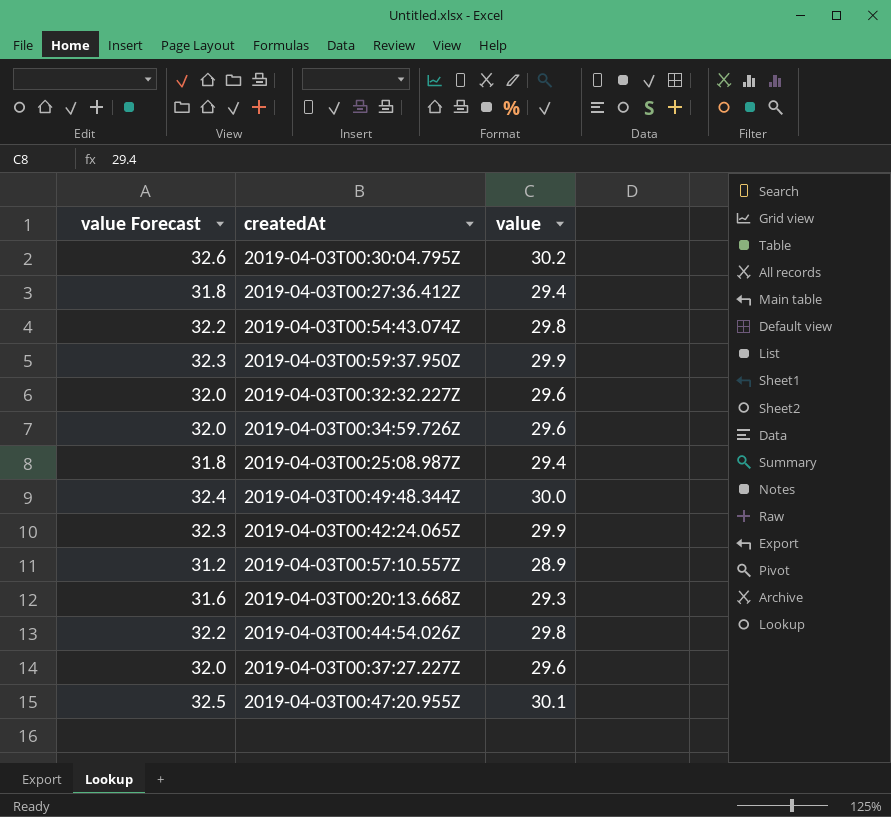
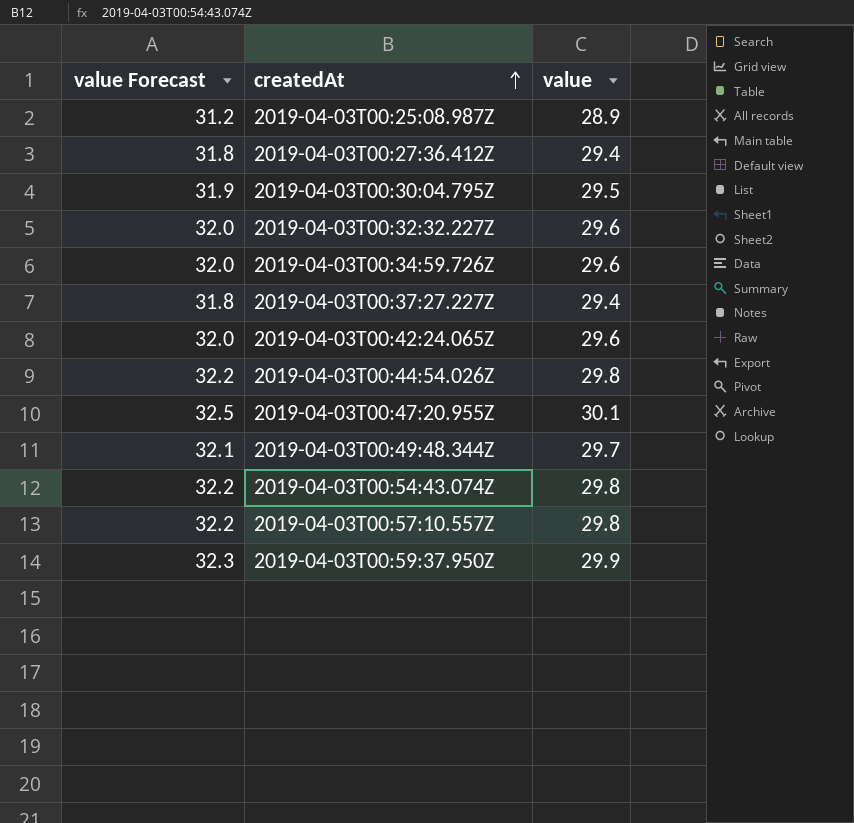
row order: none -> createdAt ascending
row 2019-04-03T00:20:13.668Z: 31.6 | 29.3 -> none
2019-04-03T00:25:08.987Z | value Forecast: 31.8 -> 31.2
2019-04-03T00:25:08.987Z | value: 29.4 -> 28.9
2019-04-03T00:30:04.795Z | value Forecast: 32.6 -> 31.9
2019-04-03T00:30:04.795Z | value: 30.2 -> 29.5
2019-04-03T00:37:27.227Z | value Forecast: 32.0 -> 31.8
2019-04-03T00:37:27.227Z | value: 29.6 -> 29.4
2019-04-03T00:42:24.065Z | value Forecast: 32.3 -> 32.0
2019-04-03T00:42:24.065Z | value: 29.9 -> 29.6
2019-04-03T00:49:48.344Z | value Forecast: 32.4 -> 32.1
2019-04-03T00:49:48.344Z | value: 30.0 -> 29.7
2019-04-03T00:57:10.557Z | value Forecast: 31.2 -> 32.2
2019-04-03T00:57:10.557Z | value: 28.9 -> 29.8

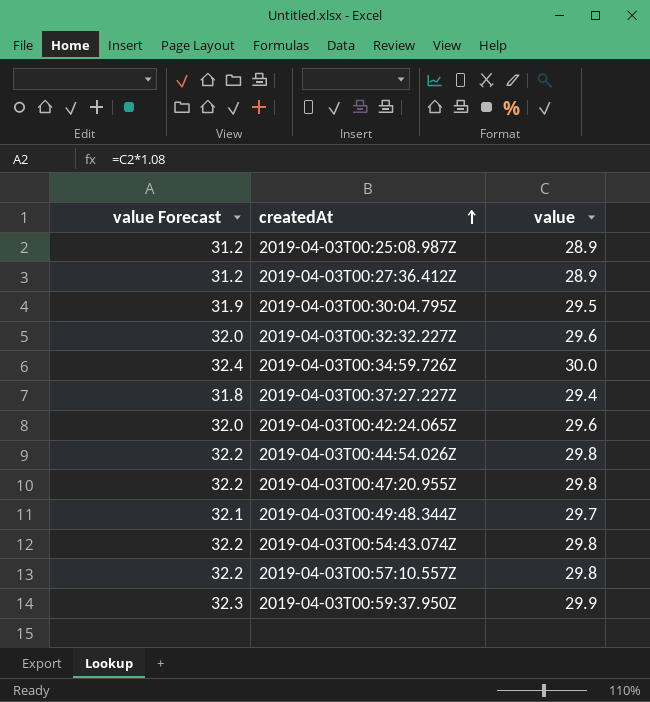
2019-04-03T00:27:36.412Z | value Forecast: 31.8 -> 31.2
2019-04-03T00:27:36.412Z | value: 29.4 -> 28.9
2019-04-03T00:34:59.726Z | value Forecast: 32.0 -> 32.4
2019-04-03T00:34:59.726Z | value: 29.6 -> 30.0
2019-04-03T00:47:20.955Z | value Forecast: 32.5 -> 32.2
2019-04-03T00:47:20.955Z | value: 30.1 -> 29.8

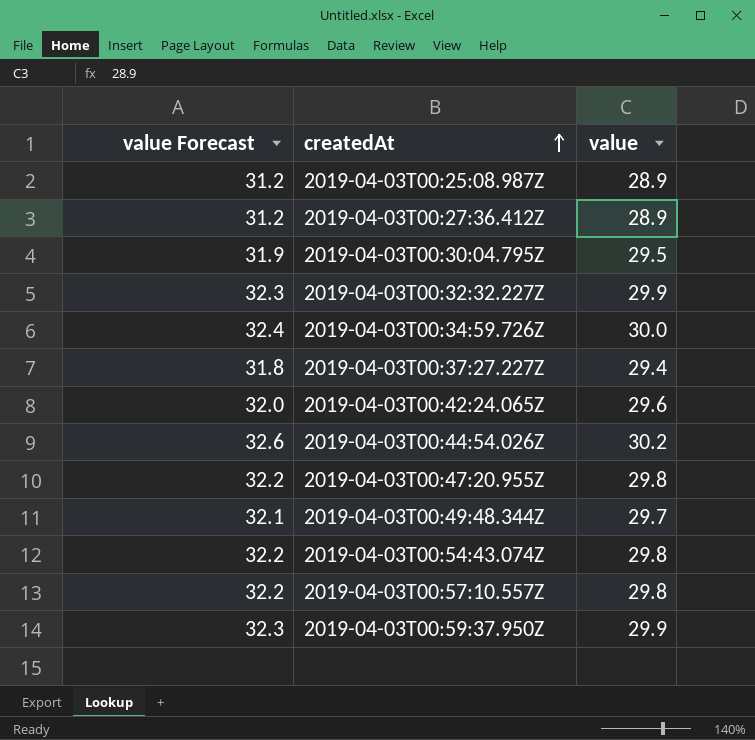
2019-04-03T00:32:32.227Z | value Forecast: 32.0 -> 32.3
2019-04-03T00:32:32.227Z | value: 29.6 -> 29.9
2019-04-03T00:44:54.026Z | value Forecast: 32.2 -> 32.6
2019-04-03T00:44:54.026Z | value: 29.8 -> 30.2

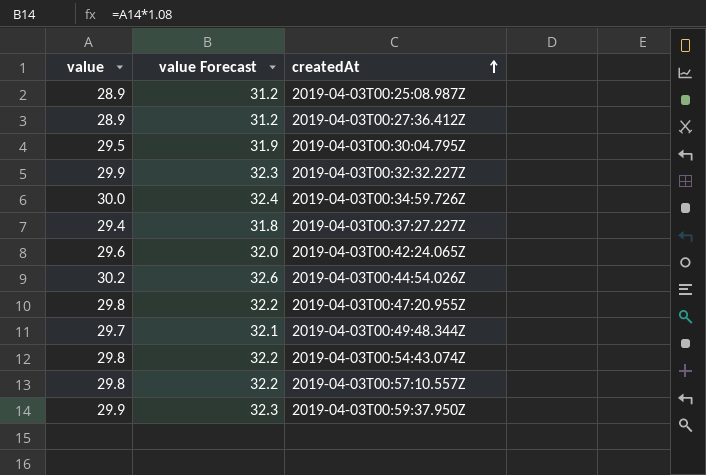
column value | position: 3 -> 1

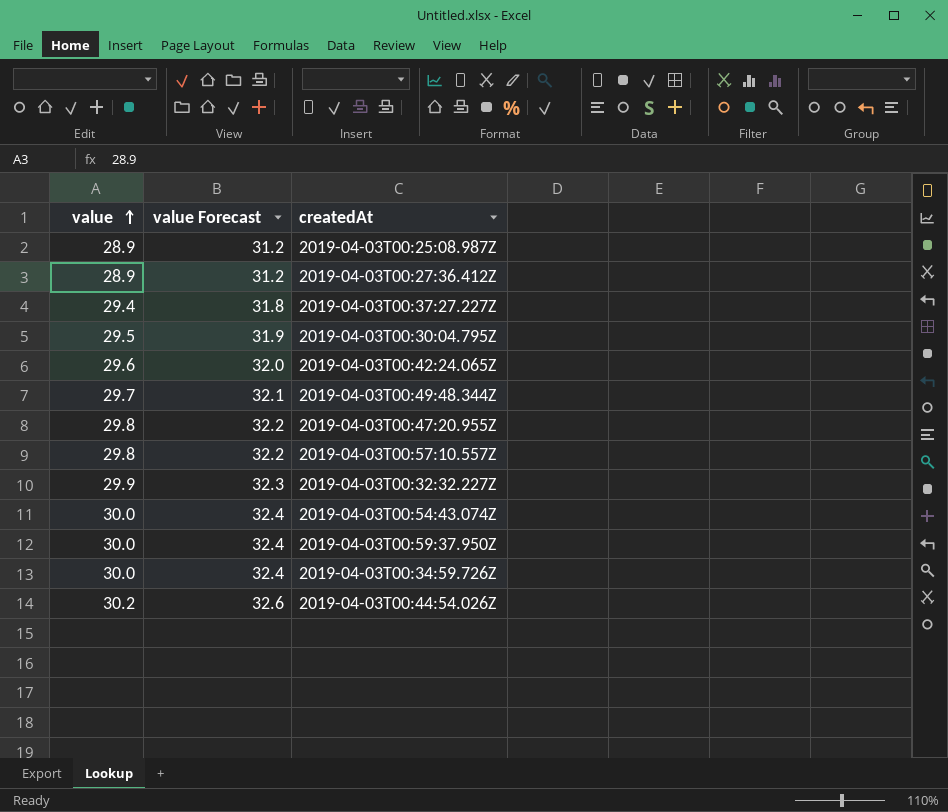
row order: createdAt ascending -> value ascending
2019-04-03T00:54:43.074Z | value: 29.8 -> 30.0
2019-04-03T00:54:43.074Z | value Forecast: 32.2 -> 32.4
2019-04-03T00:59:37.950Z | value: 29.9 -> 30.0
2019-04-03T00:59:37.950Z | value Forecast: 32.3 -> 32.4

